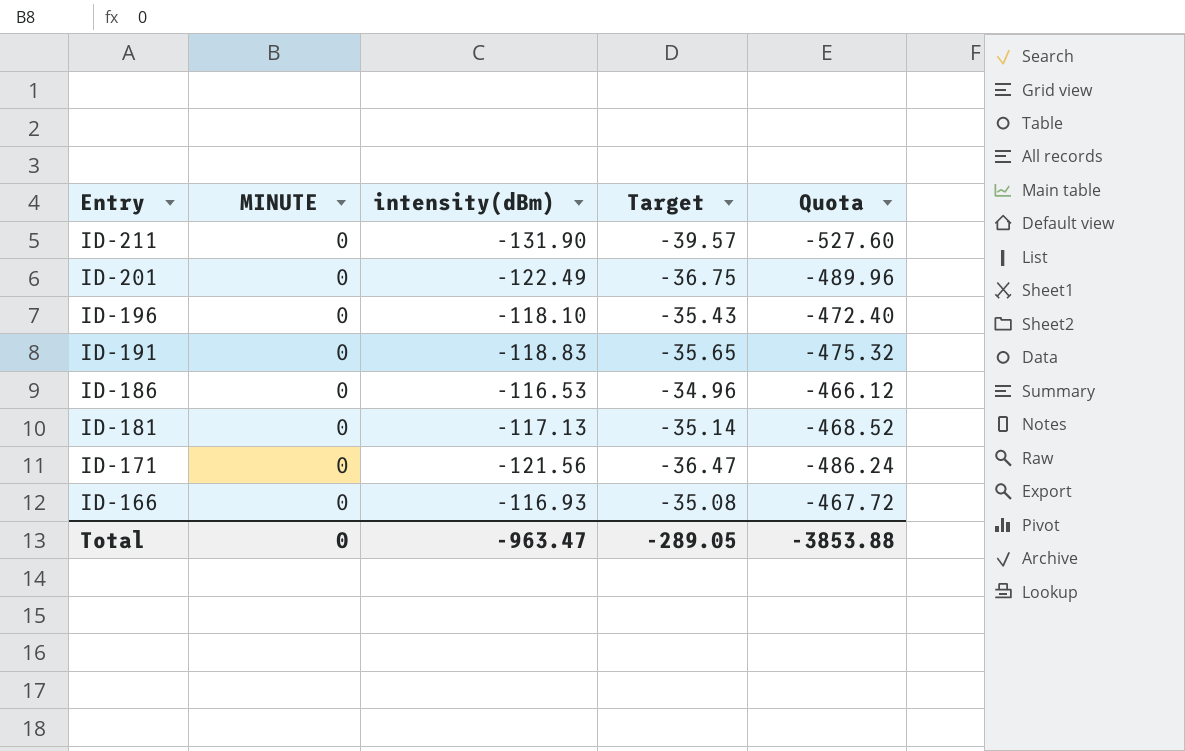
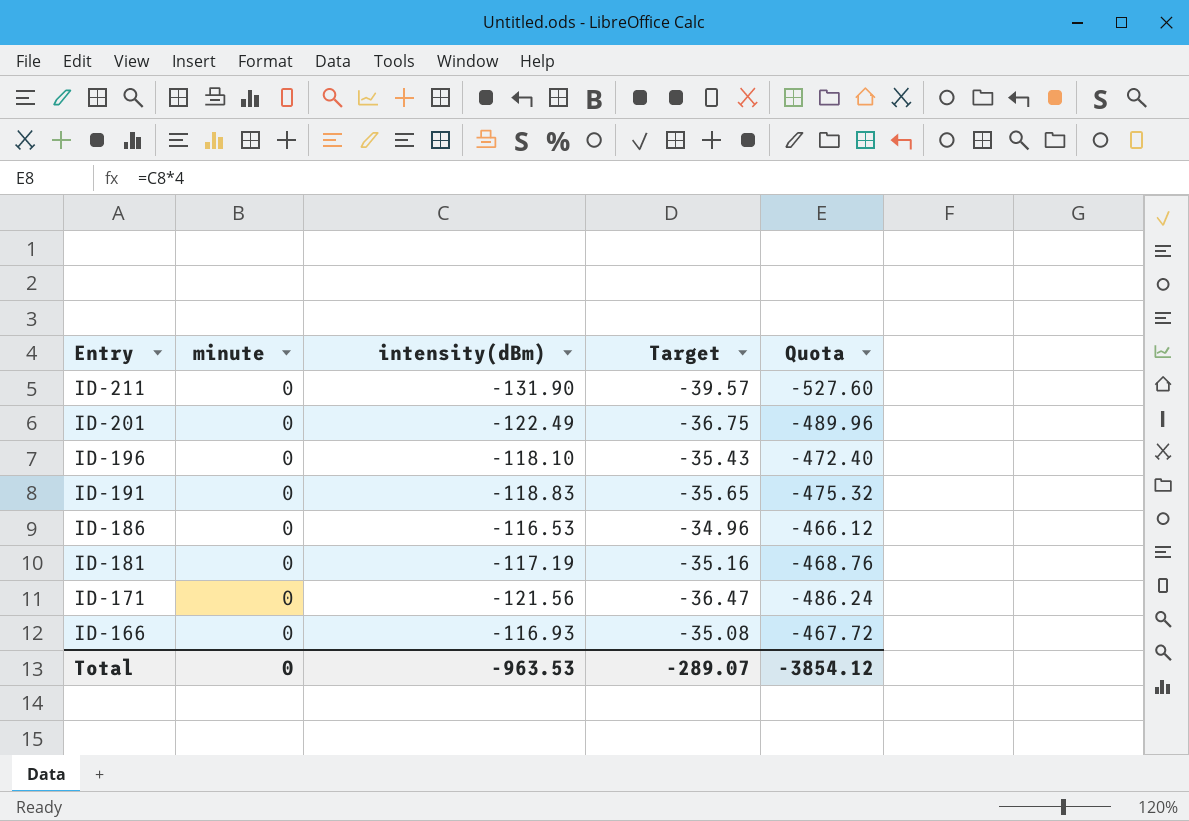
column name: MINUTE -> minute
ID-181 | intensity(dBm): -117.13 -> -117.19
ID-181 | Target: -35.14 -> -35.16
ID-181 | Quota: -468.52 -> -468.76
Total | intensity(dBm): -963.47 -> -963.53
Total | Target: -289.05 -> -289.07
Total | Quota: -3853.88 -> -3854.12

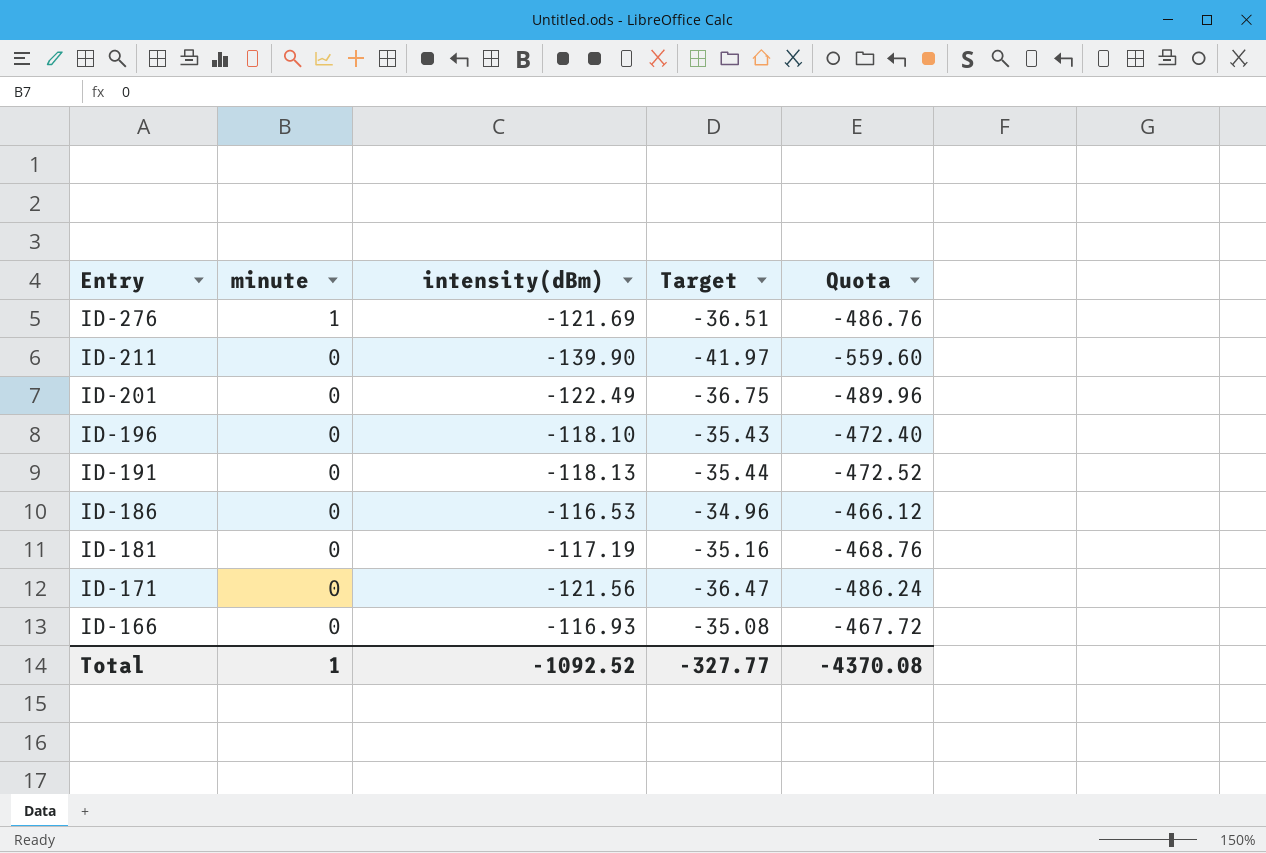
row ID-276: none -> 1 | -121.69 | -36.51 | -486.76
ID-211 | intensity(dBm): -131.90 -> -139.90
ID-211 | Target: -39.57 -> -41.97
ID-211 | Quota: -527.60 -> -559.60
ID-191 | intensity(dBm): -118.83 -> -118.13
ID-191 | Target: -35.65 -> -35.44
ID-191 | Quota: -475.32 -> -472.52
Total | minute: 0 -> 1
Total | intensity(dBm): -963.53 -> -1092.52
Total | Target: -289.07 -> -327.77
Total | Quota: -3854.12 -> -4370.08

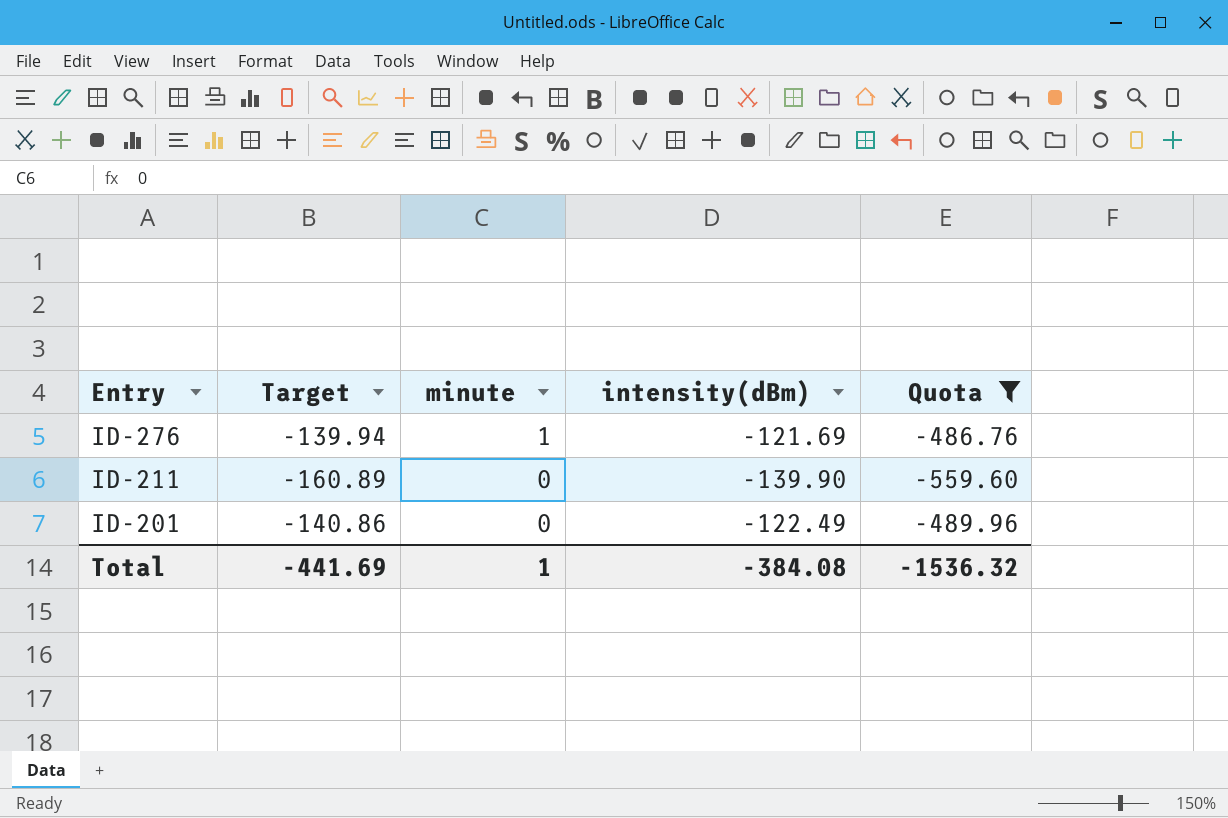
filter: none -> Quota <= -486.76
column Target | formula: [intensity(dBm)] * 0.3 -> [intensity(dBm)] * 1.15
column Target | position: 4 -> 2
Total | Target: -327.77 -> -441.69
Total | intensity(dBm): -1092.52 -> -384.08
Total | Quota: -4370.08 -> -1536.32

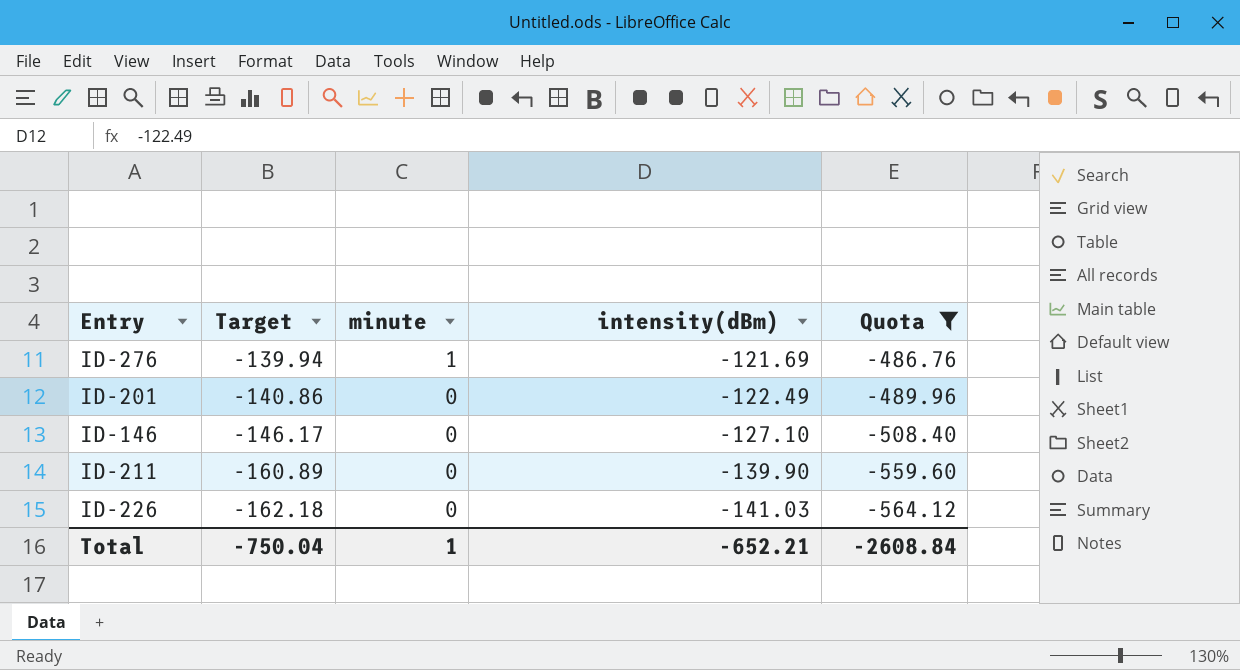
row order: Entry descending -> Target descending
row ID-146: none -> -146.17 | 0 | -127.10 | -508.40
row ID-226: none -> -162.18 | 0 | -141.03 | -564.12
Total | Target: -441.69 -> -750.04
Total | intensity(dBm): -384.08 -> -652.21
Total | Quota: -1536.32 -> -2608.84

